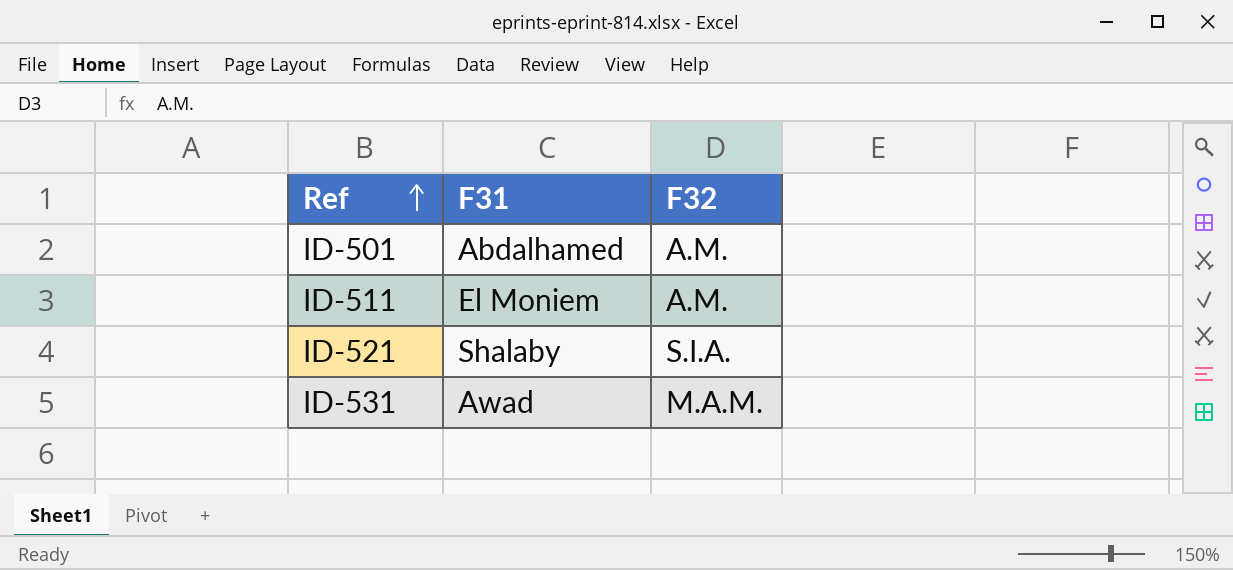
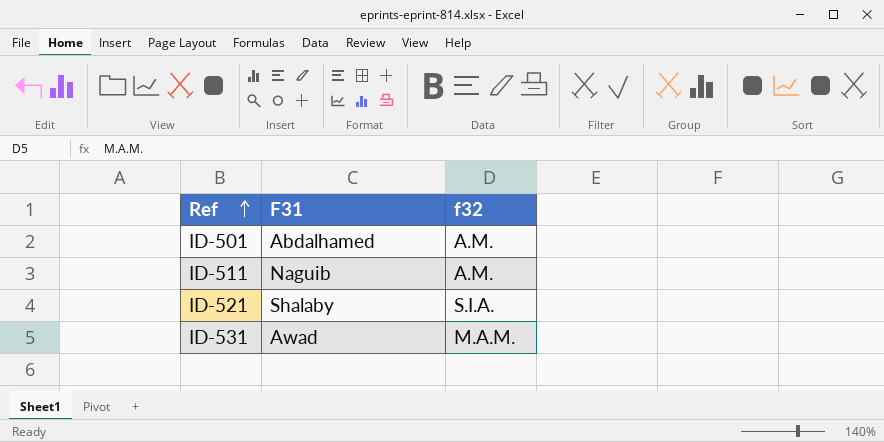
column name: F32 -> f32
ID-511 | F31: El Moniem -> Naguib

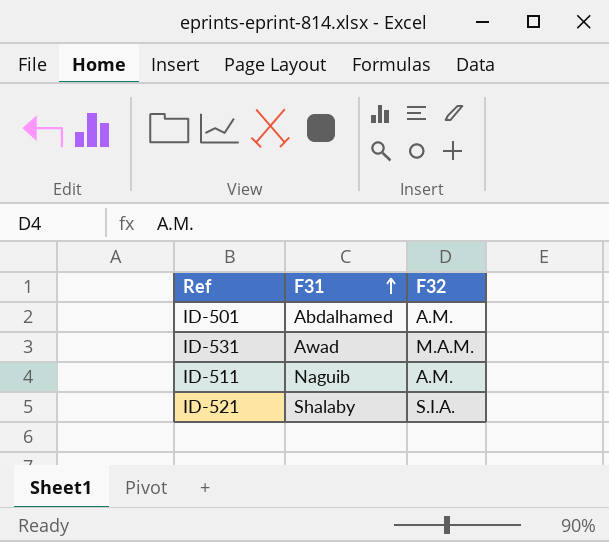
row order: Ref ascending -> F31 ascending
column name: f32 -> F32

